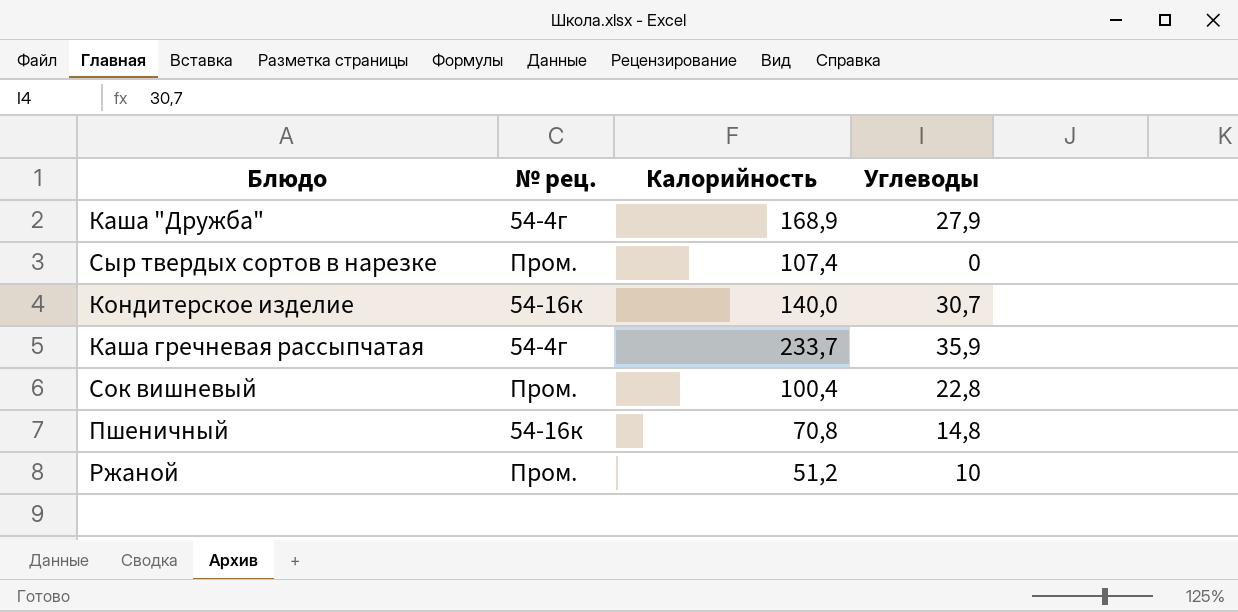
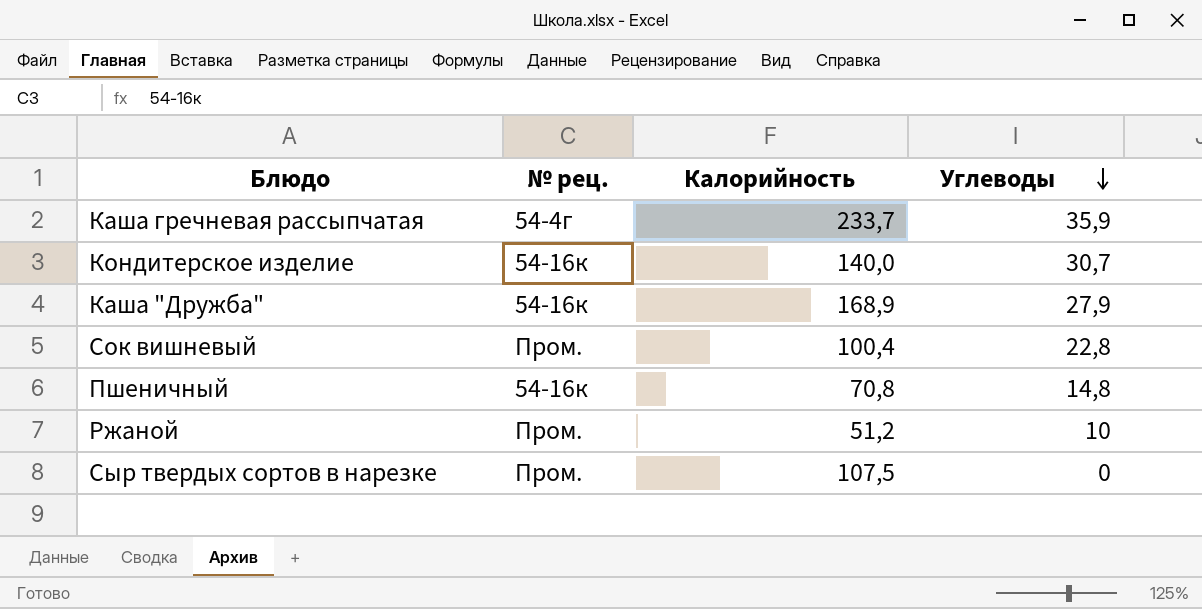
row order: none -> Углеводы descending
Каша "Дружба" | № рец.: 54-4г -> 54-16к
Сыр твердых сортов в нарезке | Калорийность: 107,4 -> 107,5

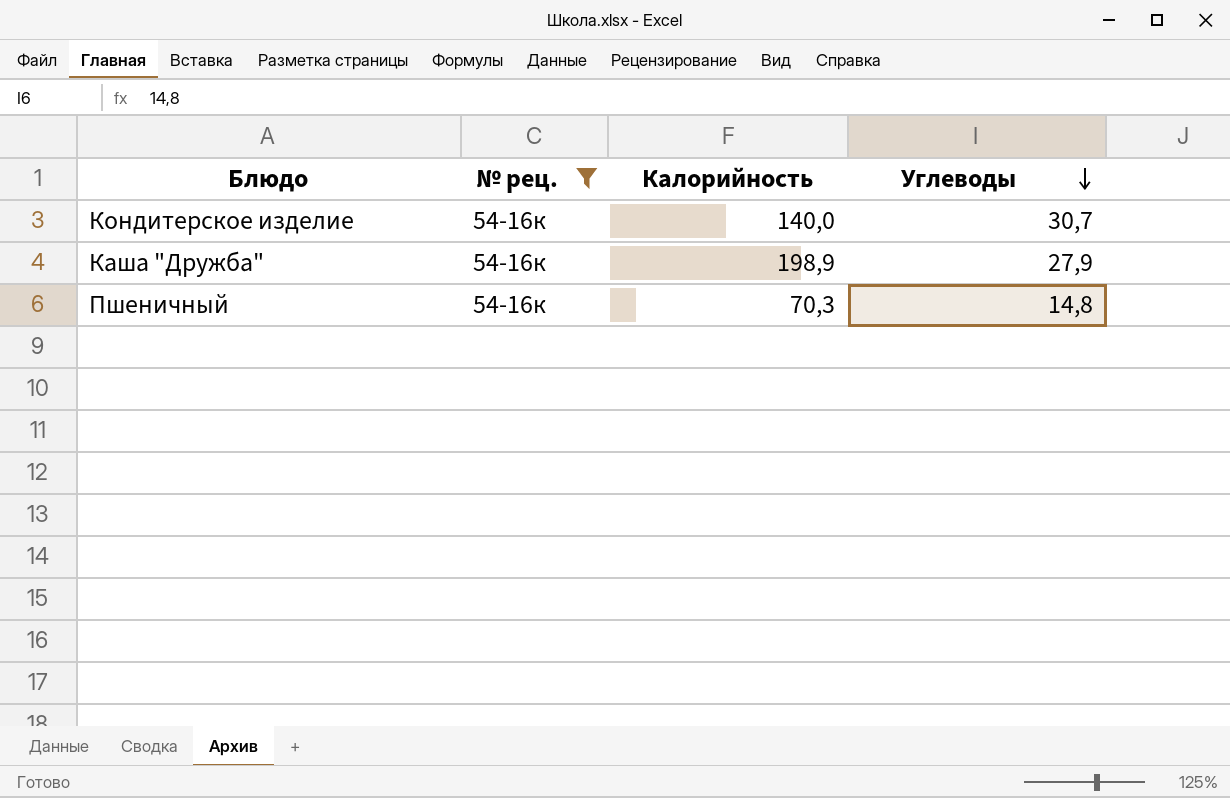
filter: none -> № рец. = 54-16к
Каша "Дружба" | Калорийность: 168,9 -> 198,9
Пшеничный | Калорийность: 70,8 -> 70,3

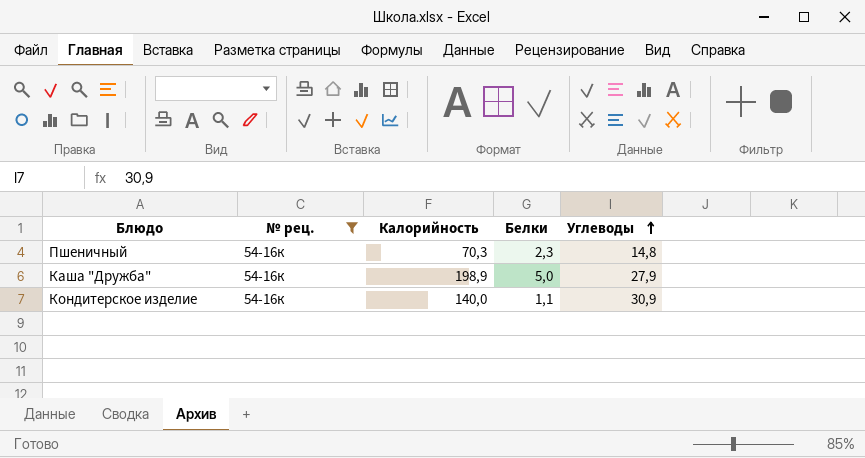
row order: Углеводы descending -> Углеводы ascending
column Белки | position: none -> 4
Кондитерское изделие | Углеводы: 30,7 -> 30,9

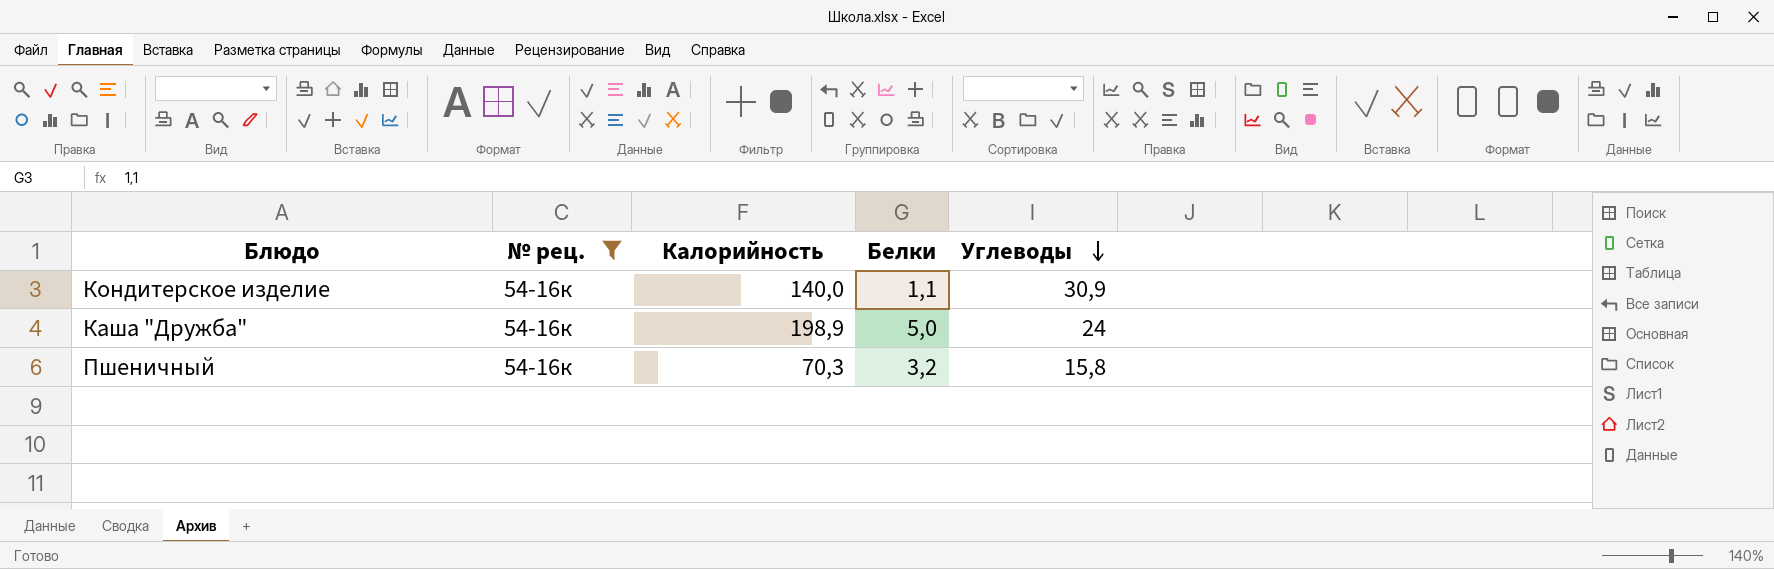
row order: Углеводы ascending -> Углеводы descending
Каша "Дружба" | Углеводы: 27,9 -> 24
Пшеничный | Белки: 2,3 -> 3,2
Пшеничный | Углеводы: 14,8 -> 15,8

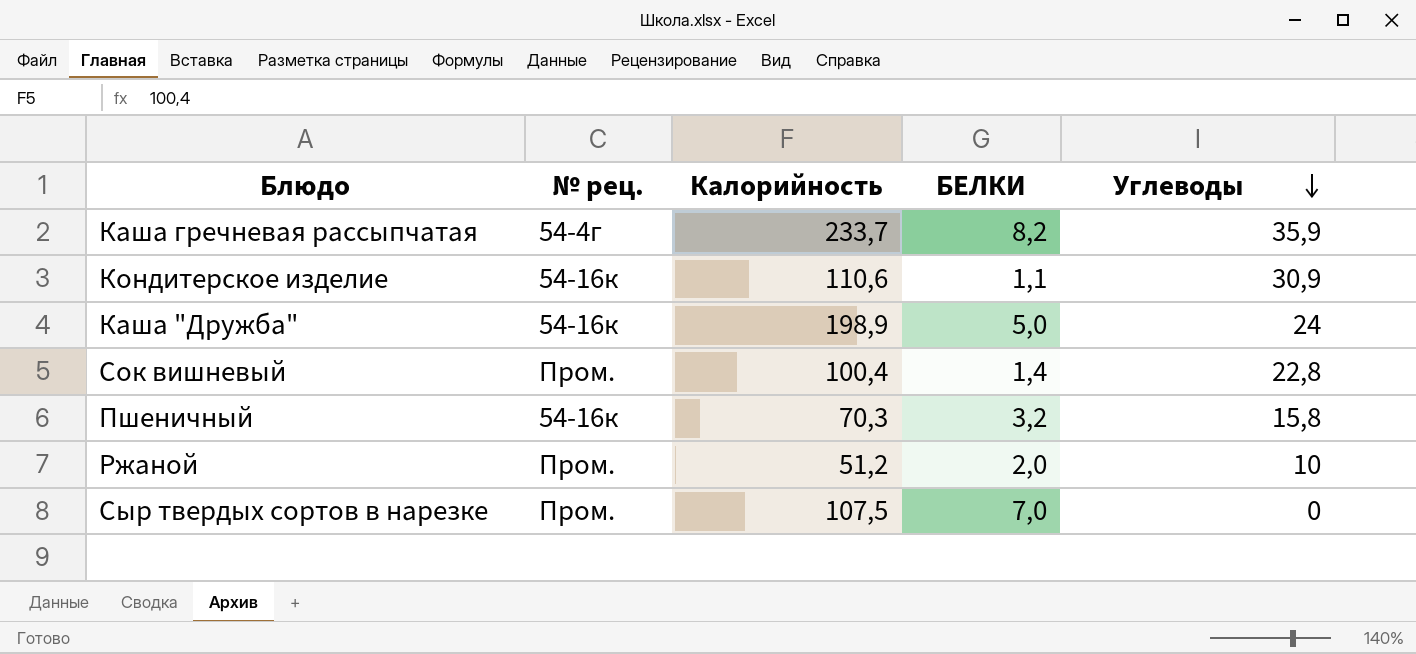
filter: № рец. = 54-16к -> none
column name: Белки -> БЕЛКИ
Кондитерское изделие | Калорийность: 140,0 -> 110,6

